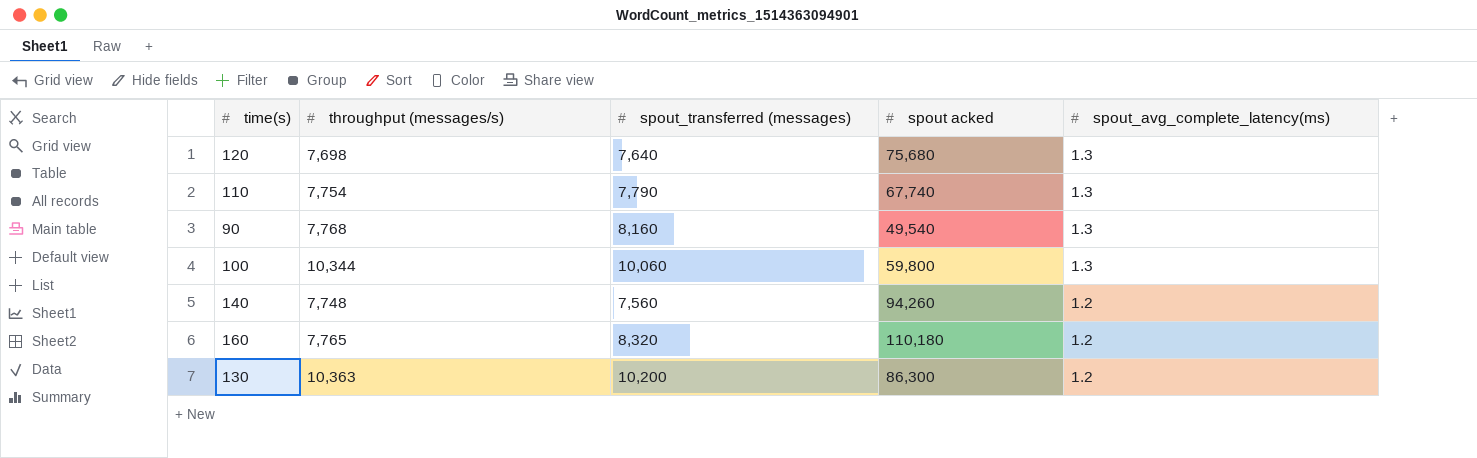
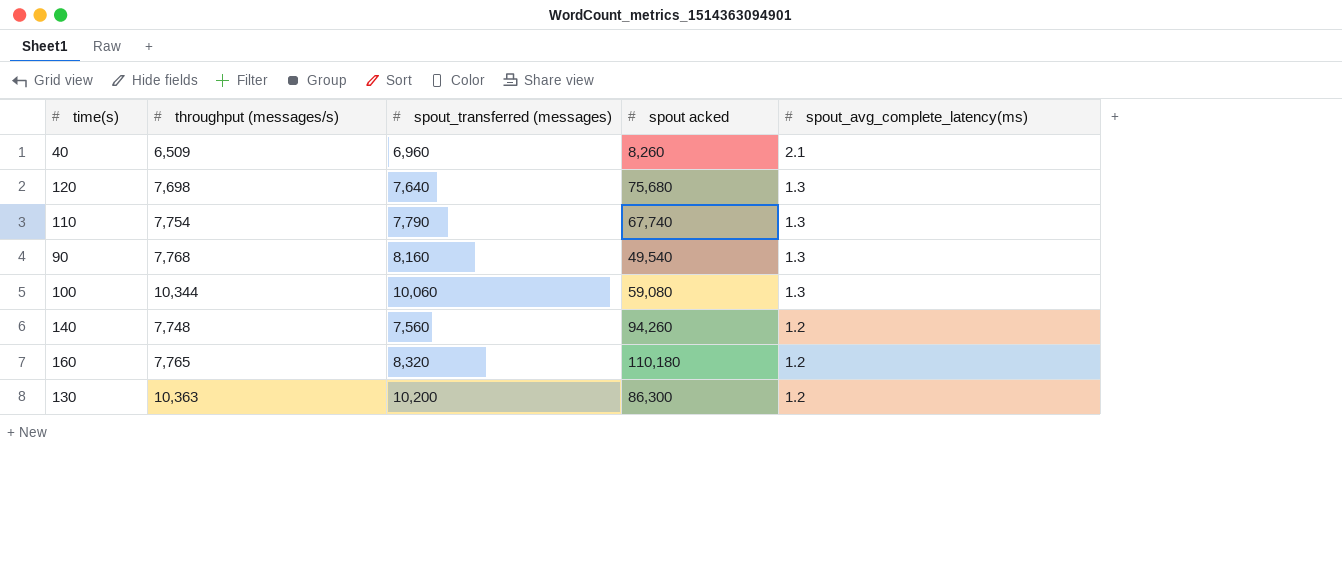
row 40: none -> 6,509 | 6,960 | 8,260 | 2.1
100 | spout acked: 59,800 -> 59,080

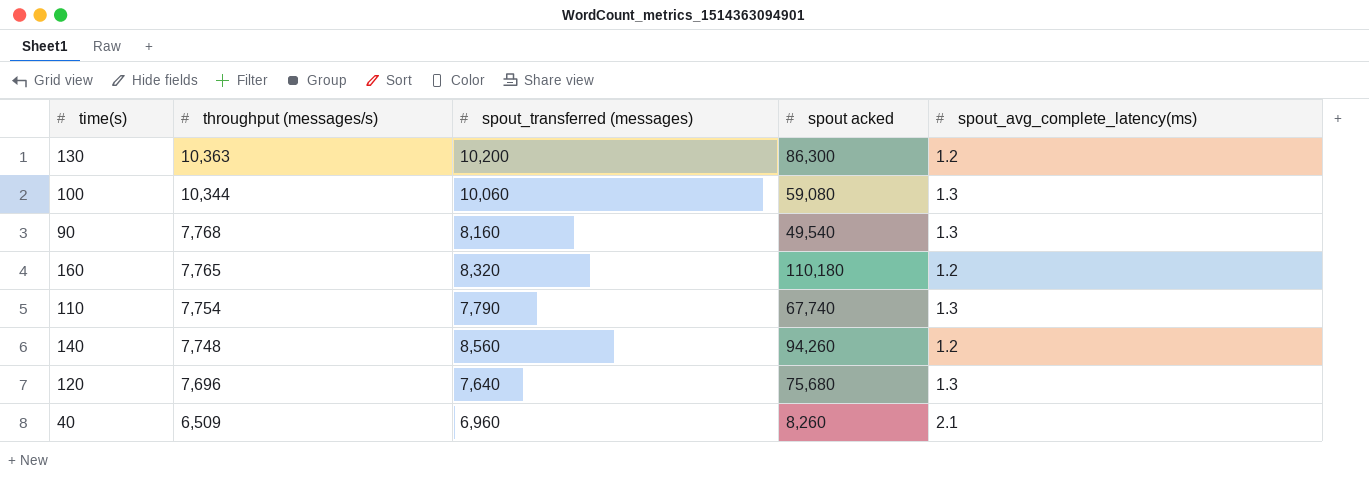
row order: spout_avg_complete_latency(ms) descending -> throughput (messages/s) descending
140 | spout_transferred (messages): 7,560 -> 8,560
120 | throughput (messages/s): 7,698 -> 7,696

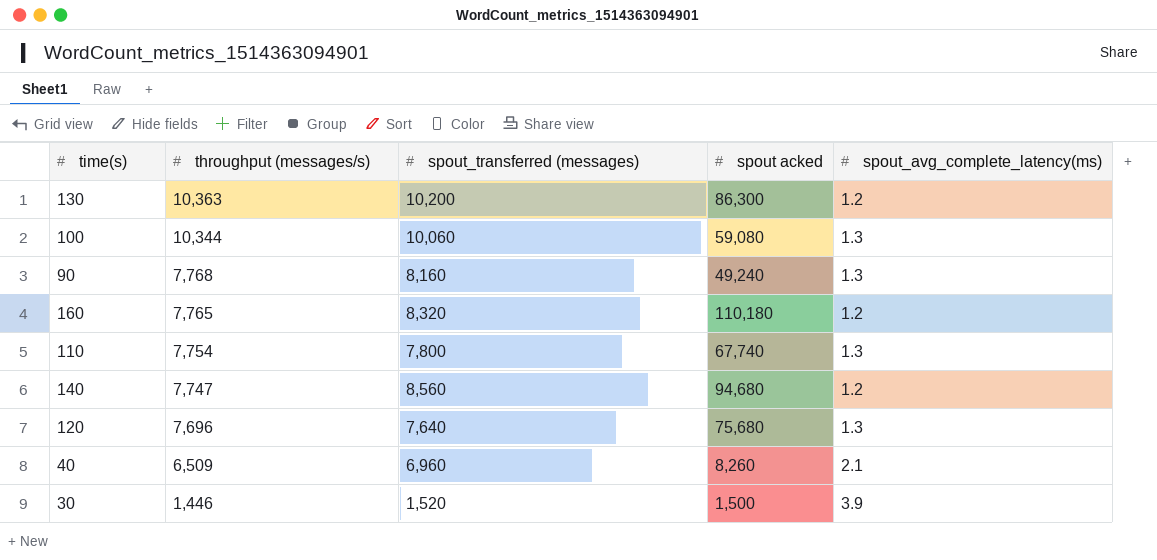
90 | spout acked: 49,540 -> 49,240
110 | spout_transferred (messages): 7,790 -> 7,800
140 | throughput (messages/s): 7,748 -> 7,747
140 | spout acked: 94,260 -> 94,680
row 30: none -> 1,446 | 1,520 | 1,500 | 3.9

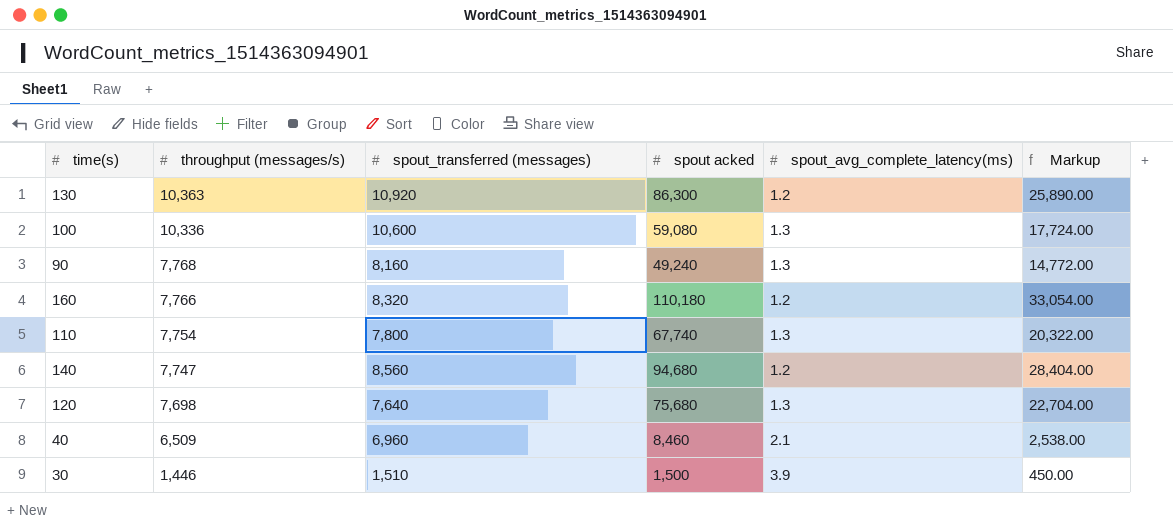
column Markup | formula: none -> [spout acked] * 0.3
130 | spout_transferred (messages): 10,200 -> 10,920
100 | throughput (messages/s): 10,344 -> 10,336
100 | spout_transferred (messages): 10,060 -> 10,600
160 | throughput (messages/s): 7,765 -> 7,766
120 | throughput (messages/s): 7,696 -> 7,698
40 | spout acked: 8,260 -> 8,460
30 | spout_transferred (messages): 1,520 -> 1,510

